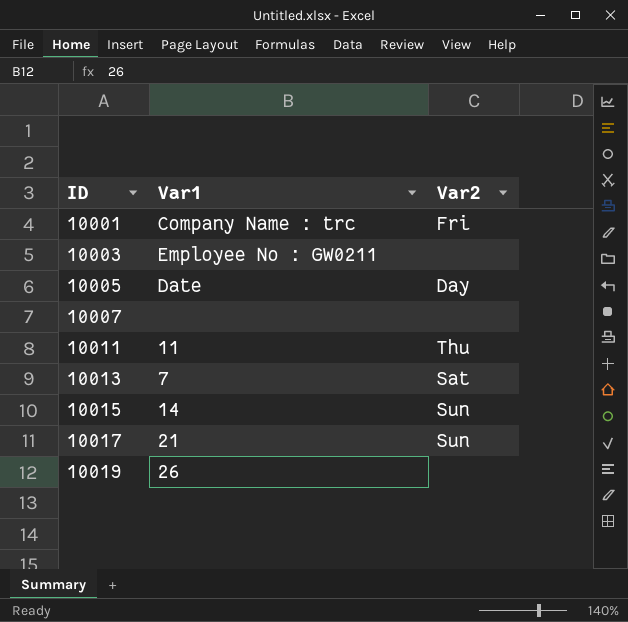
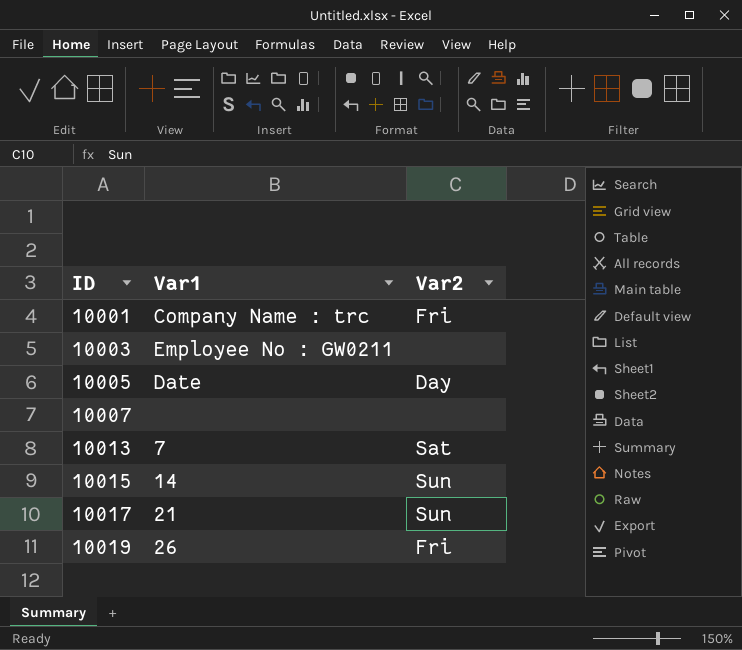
row 10011: 11 | Thu -> none
10019 | Var2: none -> Fri

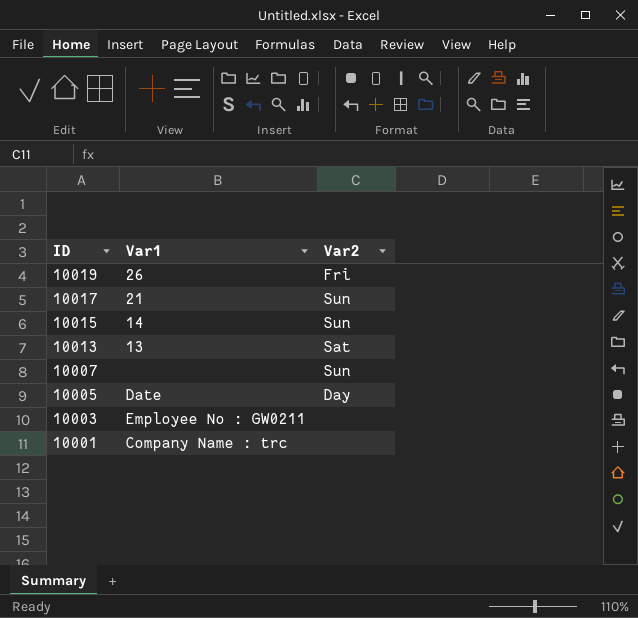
row order: ID ascending -> ID descending
10013 | Var1: 7 -> 13
10007 | Var2: none -> Sun
10001 | Var2: Fri -> none

